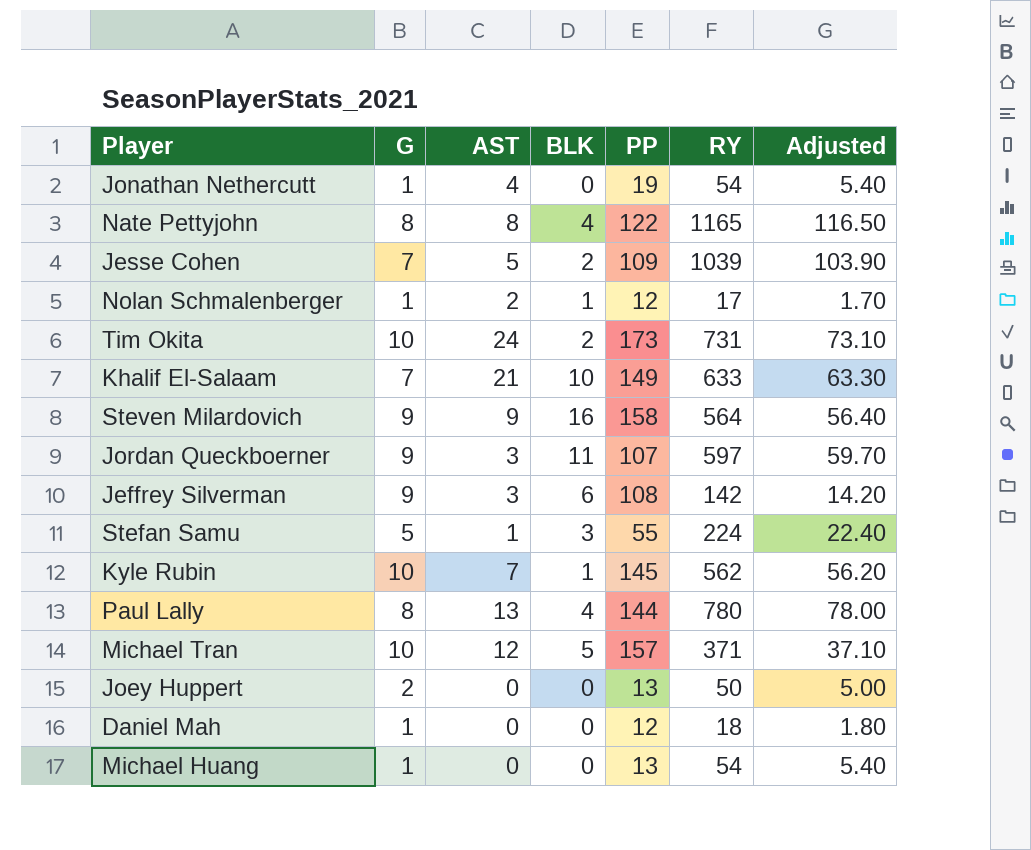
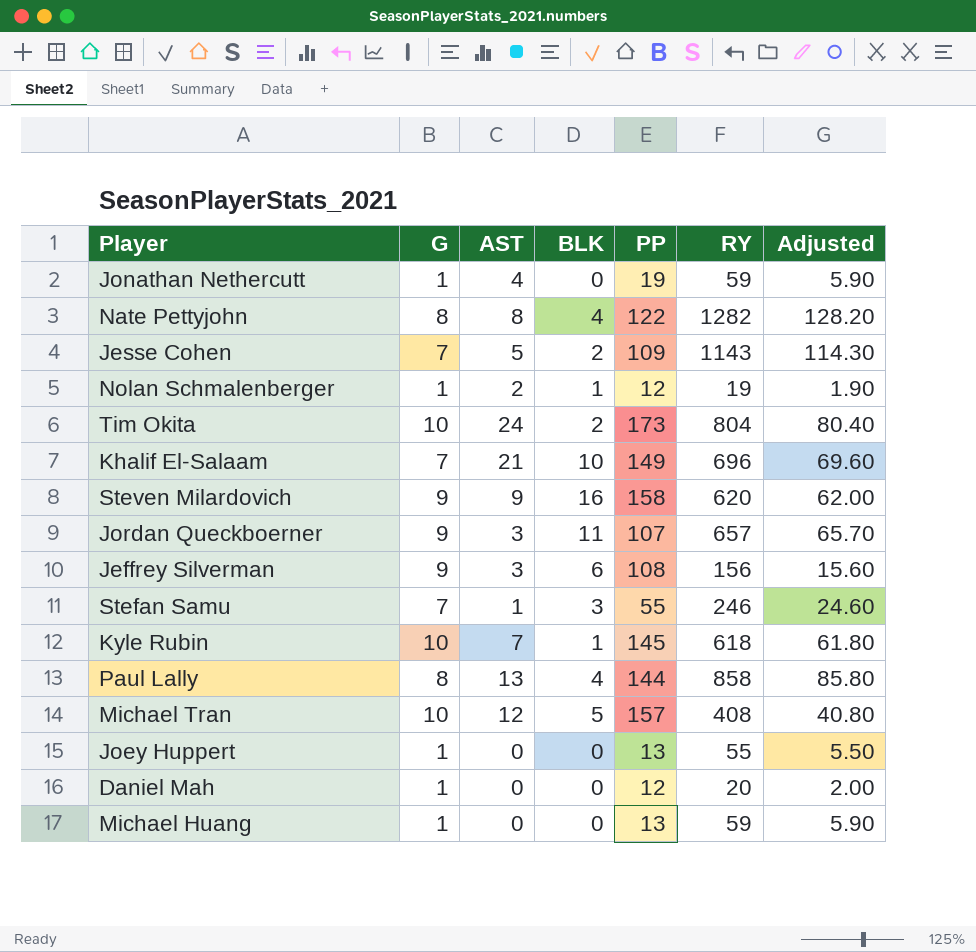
Jonathan Nethercutt | RY: 54 -> 59
Jonathan Nethercutt | Adjusted: 5.40 -> 5.90
Nate Pettyjohn | RY: 1165 -> 1282
Nate Pettyjohn | Adjusted: 116.50 -> 128.20
Jesse Cohen | RY: 1039 -> 1143
Jesse Cohen | Adjusted: 103.90 -> 114.30
Nolan Schmalenberger | RY: 17 -> 19
Nolan Schmalenberger | Adjusted: 1.70 -> 1.90
Tim Okita | RY: 731 -> 804
Tim Okita | Adjusted: 73.10 -> 80.40
Khalif El-Salaam | RY: 633 -> 696
Khalif El-Salaam | Adjusted: 63.30 -> 69.60
Steven Milardovich | RY: 564 -> 620
Steven Milardovich | Adjusted: 56.40 -> 62.00
Jordan Queckboerner | RY: 597 -> 657
Jordan Queckboerner | Adjusted: 59.70 -> 65.70
Jeffrey Silverman | RY: 142 -> 156
Jeffrey Silverman | Adjusted: 14.20 -> 15.60
Stefan Samu | G: 5 -> 7
Stefan Samu | RY: 224 -> 246
Stefan Samu | Adjusted: 22.40 -> 24.60
Kyle Rubin | RY: 562 -> 618
Kyle Rubin | Adjusted: 56.20 -> 61.80
Paul Lally | RY: 780 -> 858
Paul Lally | Adjusted: 78.00 -> 85.80
Michael Tran | RY: 371 -> 408
Michael Tran | Adjusted: 37.10 -> 40.80
Joey Huppert | G: 2 -> 1
Joey Huppert | RY: 50 -> 55
Joey Huppert | Adjusted: 5.00 -> 5.50
Daniel Mah | RY: 18 -> 20
Daniel Mah | Adjusted: 1.80 -> 2.00
Michael Huang | RY: 54 -> 59
Michael Huang | Adjusted: 5.40 -> 5.90

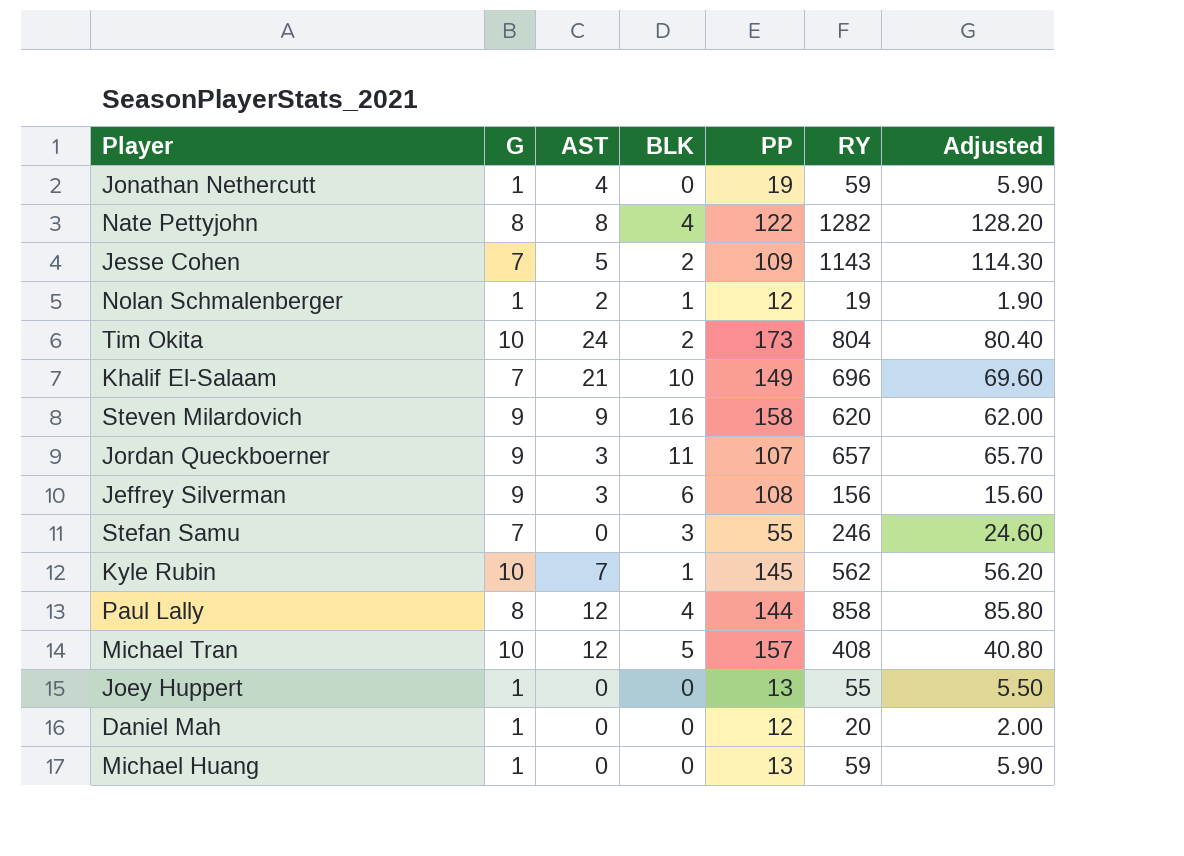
Stefan Samu | AST: 1 -> 0
Kyle Rubin | RY: 618 -> 562
Kyle Rubin | Adjusted: 61.80 -> 56.20
Paul Lally | AST: 13 -> 12

